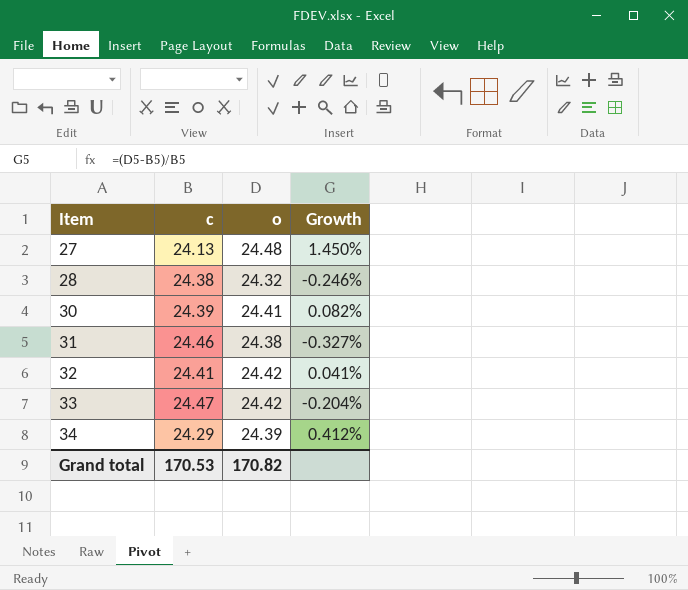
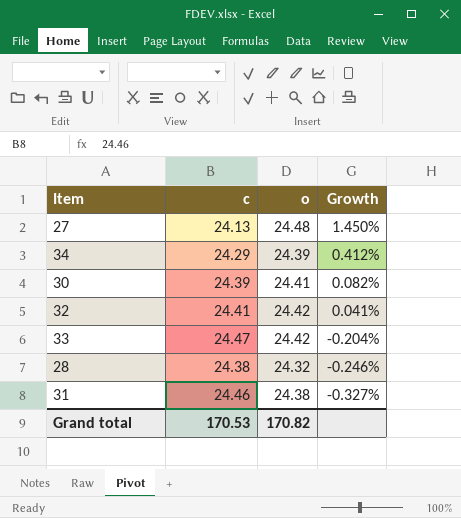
row order: Item ascending -> Growth descending

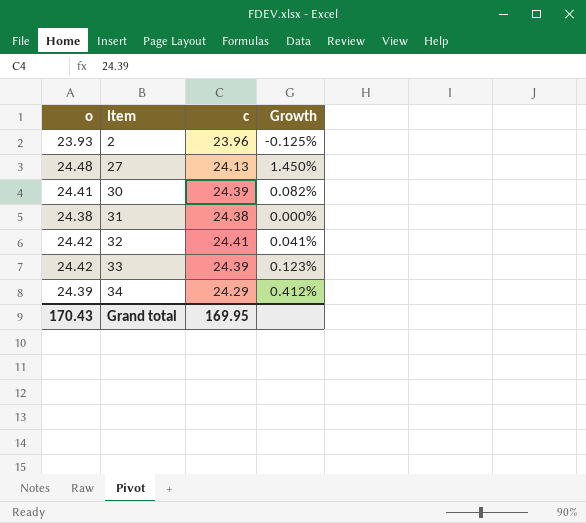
row order: Growth descending -> Item ascending
column o | position: 3 -> 1
row 28: 24.38 | 24.32 | -0.246% -> none
row 2: none -> 23.93 | 23.96 | -0.125%
31 | c: 24.46 -> 24.38
31 | Growth: -0.327% -> 0.000%
33 | c: 24.47 -> 24.39
33 | Growth: -0.204% -> 0.123%
Grand total | o: 170.82 -> 170.43
Grand total | c: 170.53 -> 169.95

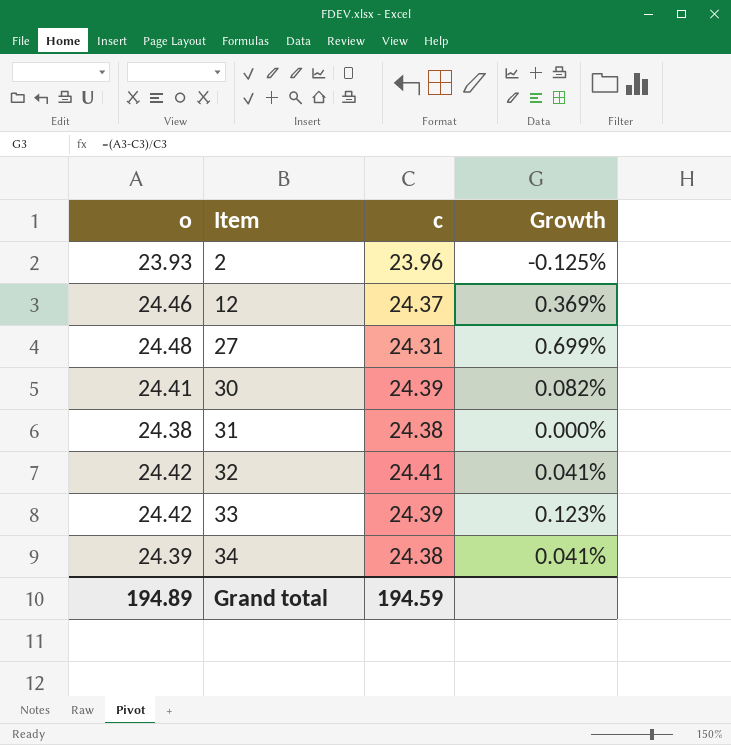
row 12: none -> 24.46 | 24.37 | 0.369%
27 | c: 24.13 -> 24.31
27 | Growth: 1.450% -> 0.699%
34 | c: 24.29 -> 24.38
34 | Growth: 0.412% -> 0.041%
Grand total | o: 170.43 -> 194.89
Grand total | c: 169.95 -> 194.59

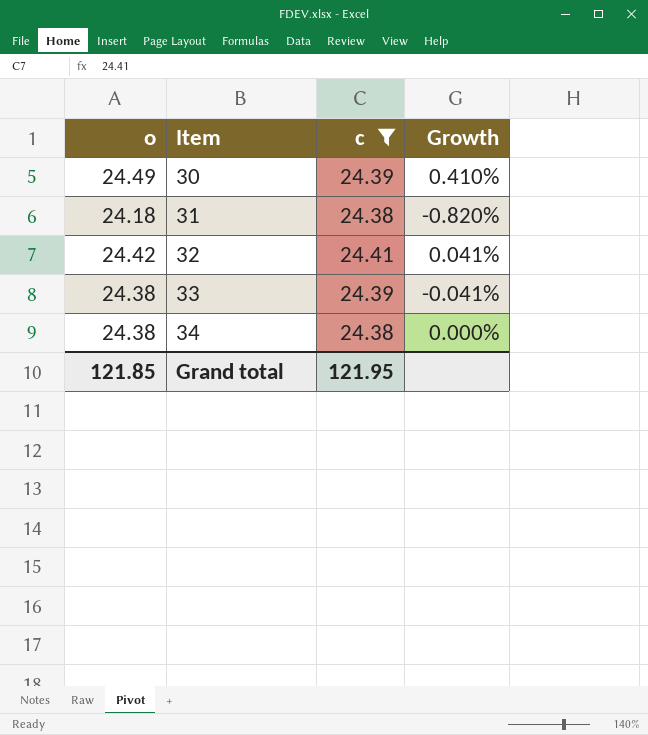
filter: none -> c >= 24.38
30 | o: 24.41 -> 24.49
30 | Growth: 0.082% -> 0.410%
31 | o: 24.38 -> 24.18
31 | Growth: 0.000% -> -0.820%
33 | o: 24.42 -> 24.38
33 | Growth: 0.123% -> -0.041%
34 | o: 24.39 -> 24.38
34 | Growth: 0.041% -> 0.000%
Grand total | o: 194.89 -> 121.85
Grand total | c: 194.59 -> 121.95

